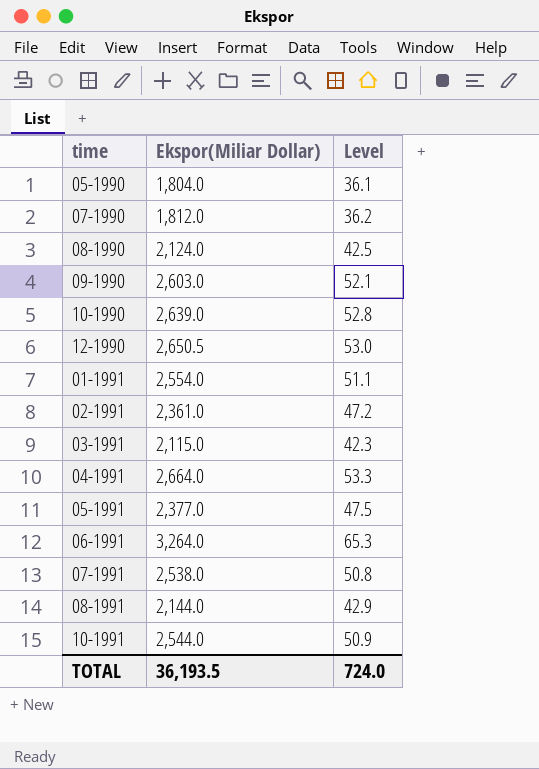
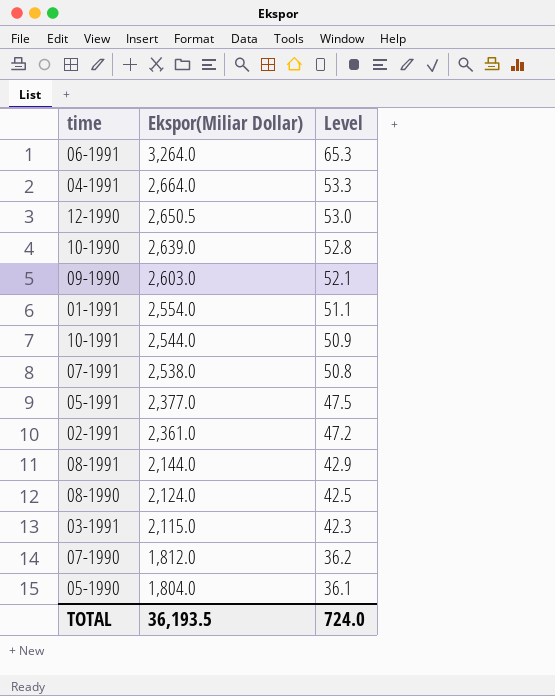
row order: none -> Ekspor(Miliar Dollar) descending

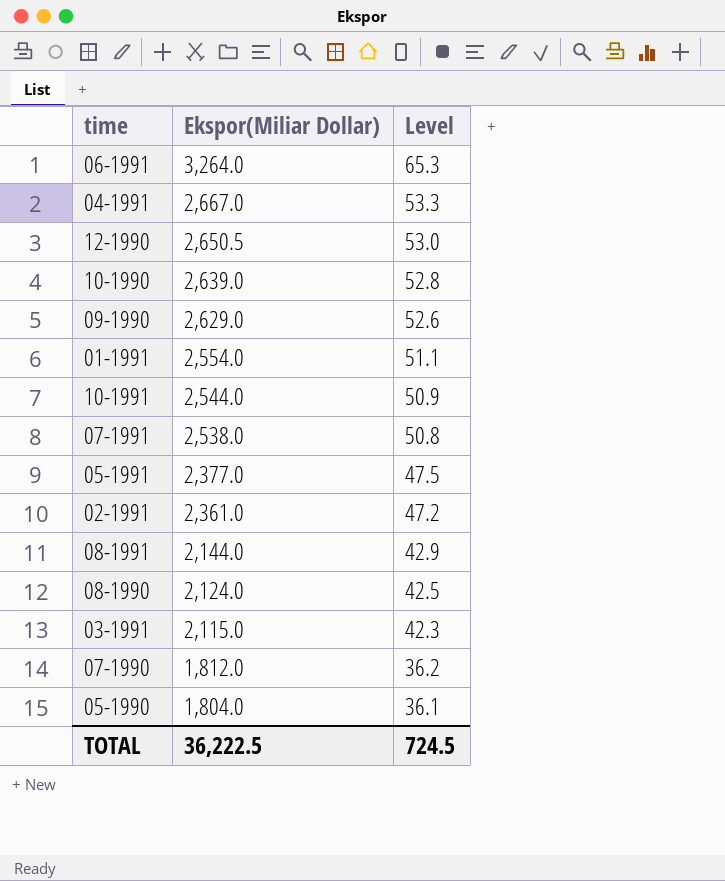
04-1991 | Ekspor(Miliar Dollar): 2,664.0 -> 2,667.0
09-1990 | Ekspor(Miliar Dollar): 2,603.0 -> 2,629.0
09-1990 | Level: 52.1 -> 52.6
TOTAL | Ekspor(Miliar Dollar): 36,193.5 -> 36,222.5
TOTAL | Level: 724.0 -> 724.5

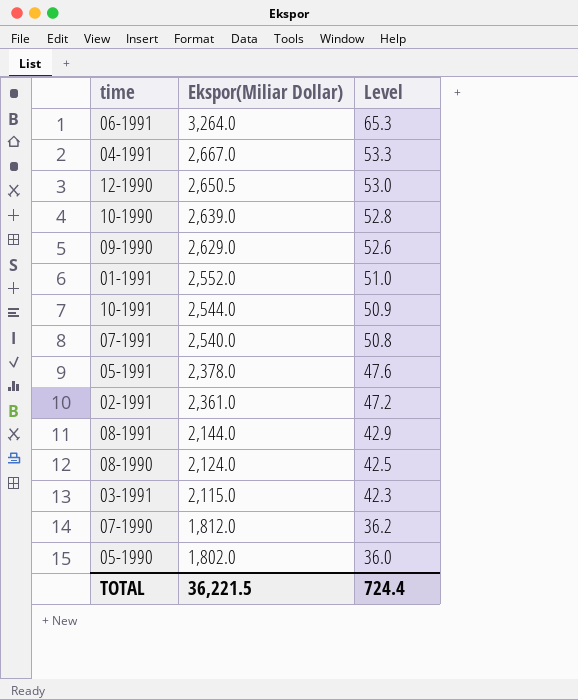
01-1991 | Ekspor(Miliar Dollar): 2,554.0 -> 2,552.0
01-1991 | Level: 51.1 -> 51.0
07-1991 | Ekspor(Miliar Dollar): 2,538.0 -> 2,540.0
05-1991 | Ekspor(Miliar Dollar): 2,377.0 -> 2,378.0
05-1991 | Level: 47.5 -> 47.6
05-1990 | Ekspor(Miliar Dollar): 1,804.0 -> 1,802.0
05-1990 | Level: 36.1 -> 36.0
TOTAL | Ekspor(Miliar Dollar): 36,222.5 -> 36,221.5
TOTAL | Level: 724.5 -> 724.4

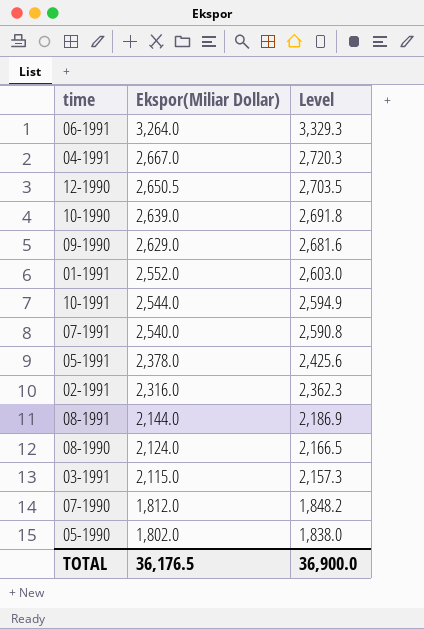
column Level | formula: [Ekspor(Miliar Dollar)] * 0.02 -> [Ekspor(Miliar Dollar)] * 1.02
02-1991 | Ekspor(Miliar Dollar): 2,361.0 -> 2,316.0
TOTAL | Ekspor(Miliar Dollar): 36,221.5 -> 36,176.5
TOTAL | Level: 724.4 -> 36,900.0

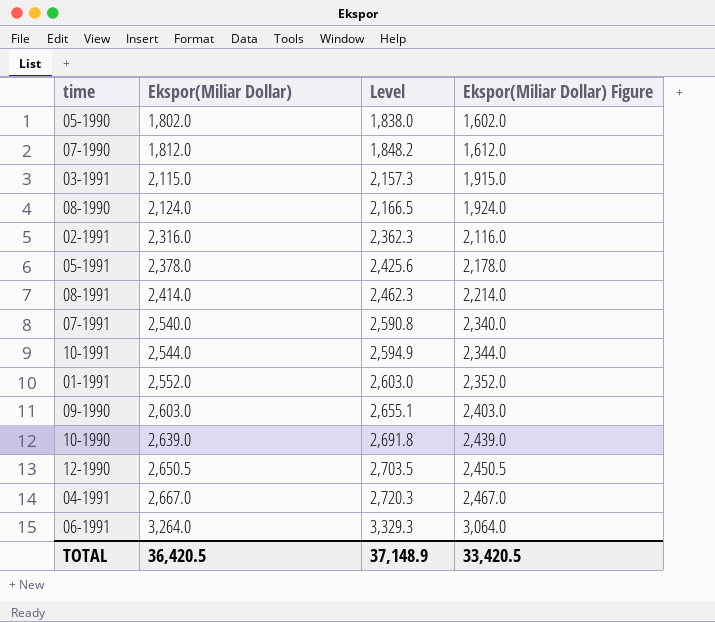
row order: Ekspor(Miliar Dollar) descending -> Ekspor(Miliar Dollar) ascending
column Ekspor(Miliar Dollar) Figure | formula: none -> [Ekspor(Miliar Dollar)] - 200
08-1991 | Ekspor(Miliar Dollar): 2,144.0 -> 2,414.0
08-1991 | Level: 2,186.9 -> 2,462.3
09-1990 | Ekspor(Miliar Dollar): 2,629.0 -> 2,603.0
09-1990 | Level: 2,681.6 -> 2,655.1
TOTAL | Ekspor(Miliar Dollar): 36,176.5 -> 36,420.5
TOTAL | Level: 36,900.0 -> 37,148.9

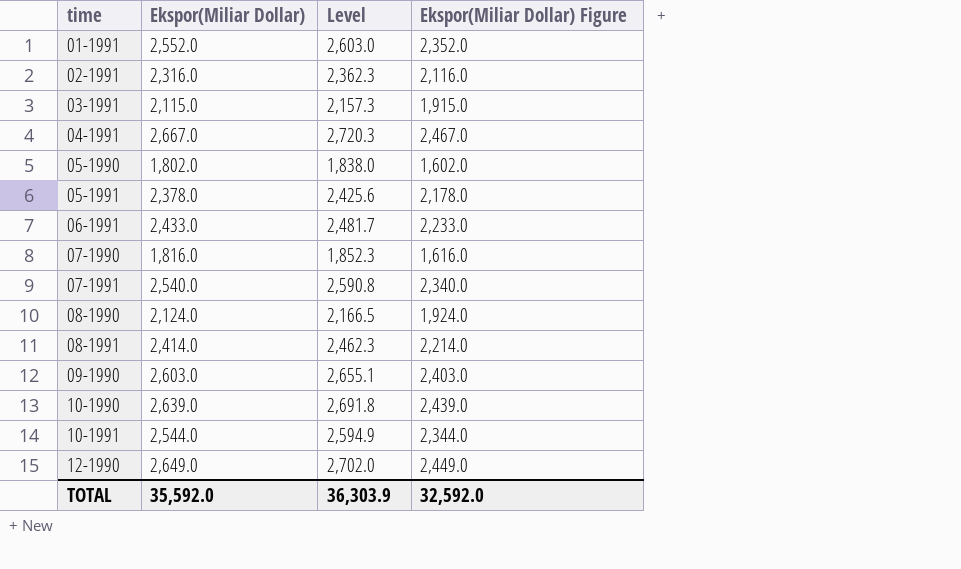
row order: Ekspor(Miliar Dollar) ascending -> time ascending
06-1991 | Ekspor(Miliar Dollar): 3,264.0 -> 2,433.0
06-1991 | Level: 3,329.3 -> 2,481.7
06-1991 | Ekspor(Miliar Dollar) Figure: 3,064.0 -> 2,233.0
07-1990 | Ekspor(Miliar Dollar): 1,812.0 -> 1,816.0
07-1990 | Level: 1,848.2 -> 1,852.3
07-1990 | Ekspor(Miliar Dollar) Figure: 1,612.0 -> 1,616.0
12-1990 | Ekspor(Miliar Dollar): 2,650.5 -> 2,649.0
12-1990 | Level: 2,703.5 -> 2,702.0
12-1990 | Ekspor(Miliar Dollar) Figure: 2,450.5 -> 2,449.0
TOTAL | Ekspor(Miliar Dollar): 36,420.5 -> 35,592.0
TOTAL | Level: 37,148.9 -> 36,303.9
TOTAL | Ekspor(Miliar Dollar) Figure: 33,420.5 -> 32,592.0

